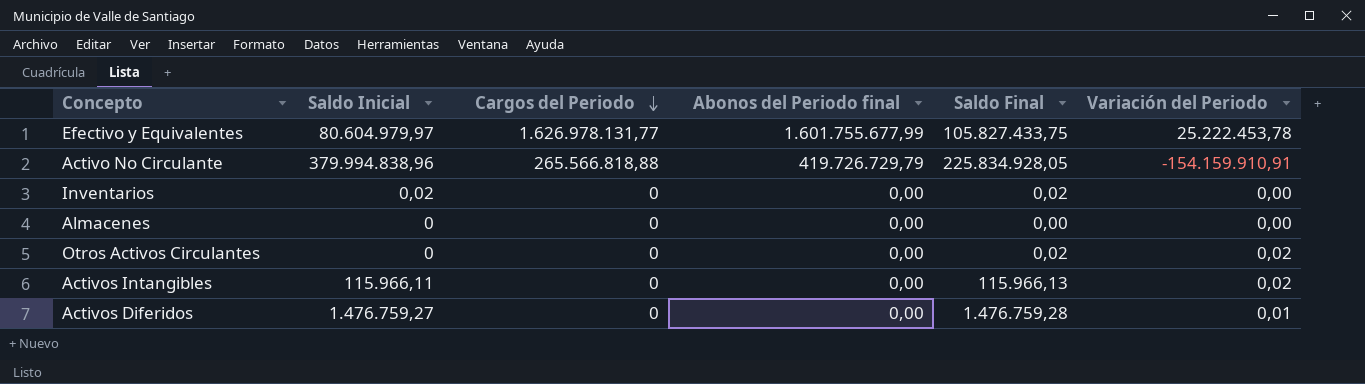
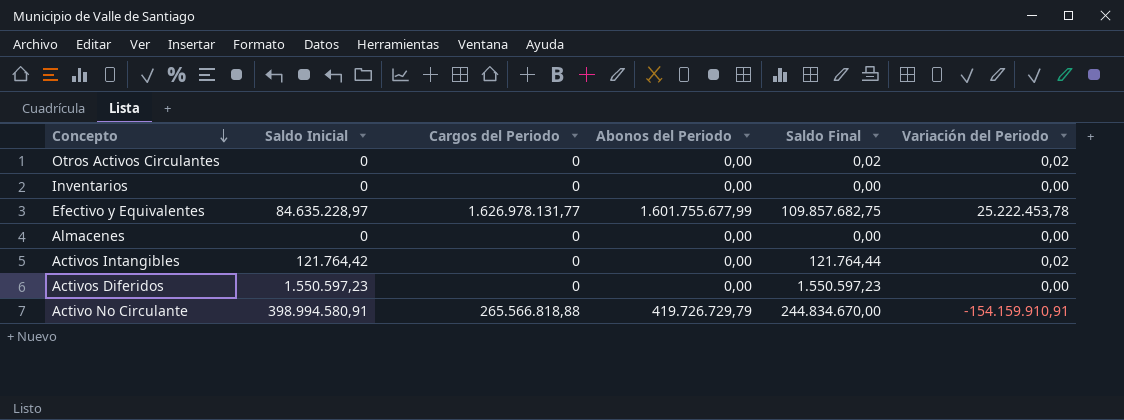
row order: Cargos del Periodo descending -> Concepto descending
column name: Abonos del Periodo final -> Abonos del Periodo
Inventarios | Saldo Inicial: 0,02 -> 0
Inventarios | Saldo Final: 0,02 -> 0,00
Efectivo y Equivalentes | Saldo Inicial: 80.604.979,97 -> 84.635.228,97
Efectivo y Equivalentes | Saldo Final: 105.827.433,75 -> 109.857.682,75
Activos Intangibles | Saldo Inicial: 115.966,11 -> 121.764,42
Activos Intangibles | Saldo Final: 115.966,13 -> 121.764,44
Activos Diferidos | Saldo Inicial: 1.476.759,27 -> 1.550.597,23
Activos Diferidos | Saldo Final: 1.476.759,28 -> 1.550.597,23
Activos Diferidos | Variación del Periodo: 0,01 -> 0,00
Activo No Circulante | Saldo Inicial: 379.994.838,96 -> 398.994.580,91
Activo No Circulante | Saldo Final: 225.834.928,05 -> 244.834.670,00

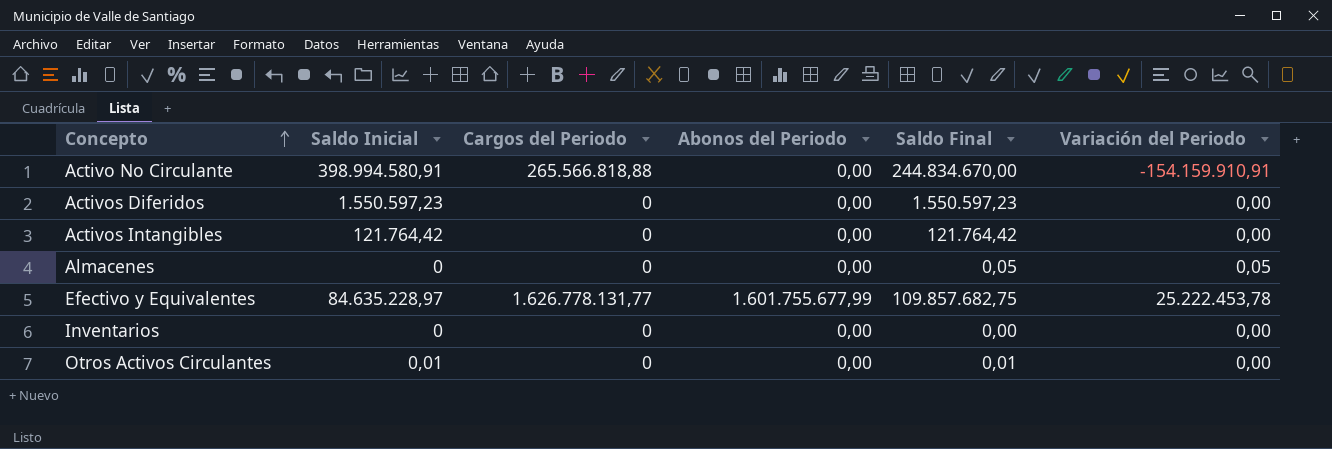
row order: Concepto descending -> Concepto ascending
Activo No Circulante | Abonos del Periodo: 419.726.729,79 -> 0,00
Activos Intangibles | Saldo Final: 121.764,44 -> 121.764,42
Activos Intangibles | Variación del Periodo: 0,02 -> 0,00
Almacenes | Saldo Final: 0,00 -> 0,05
Almacenes | Variación del Periodo: 0,00 -> 0,05
Efectivo y Equivalentes | Cargos del Periodo: 1.626.978.131,77 -> 1.626.778.131,77
Otros Activos Circulantes | Saldo Inicial: 0 -> 0,01
Otros Activos Circulantes | Saldo Final: 0,02 -> 0,01
Otros Activos Circulantes | Variación del Periodo: 0,02 -> 0,00

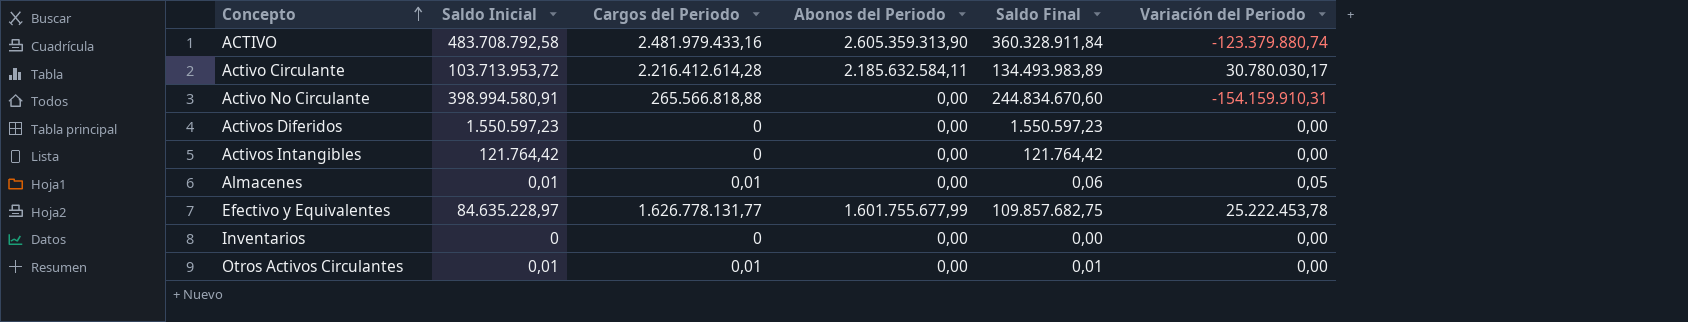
row ACTIVO: none -> 483.708.792,58 | 2.481.979.433,16 | 2.605.359.313,90 | 360.328.911,84 | -123.379.880,74
row Activo Circulante: none -> 103.713.953,72 | 2.216.412.614,28 | 2.185.632.584,11 | 134.493.983,89 | 30.780.030,17
Activo No Circulante | Saldo Final: 244.834.670,00 -> 244.834.670,60
Activo No Circulante | Variación del Periodo: -154.159.910,91 -> -154.159.910,31
Almacenes | Saldo Inicial: 0 -> 0,01
Almacenes | Cargos del Periodo: 0 -> 0,01
Almacenes | Saldo Final: 0,05 -> 0,06
Otros Activos Circulantes | Cargos del Periodo: 0 -> 0,01

